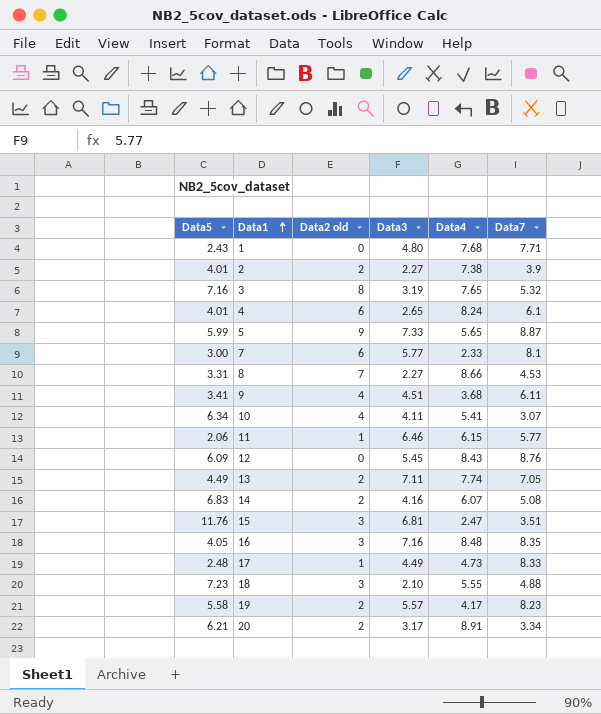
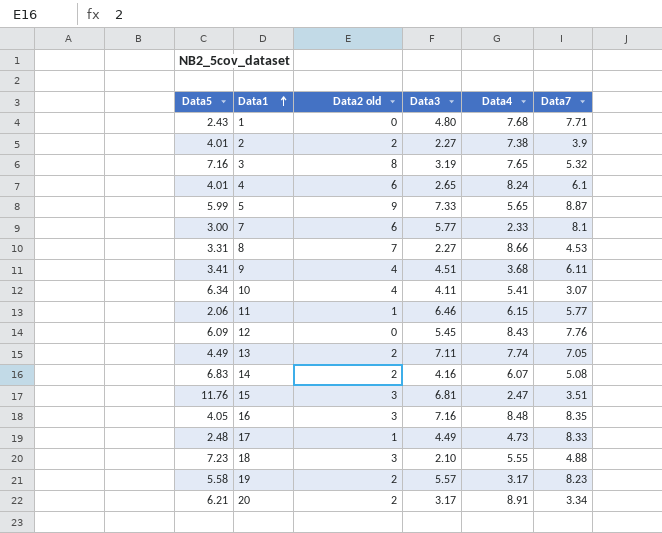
12 | Data7: 8.76 -> 7.76
19 | Data4: 4.17 -> 3.17

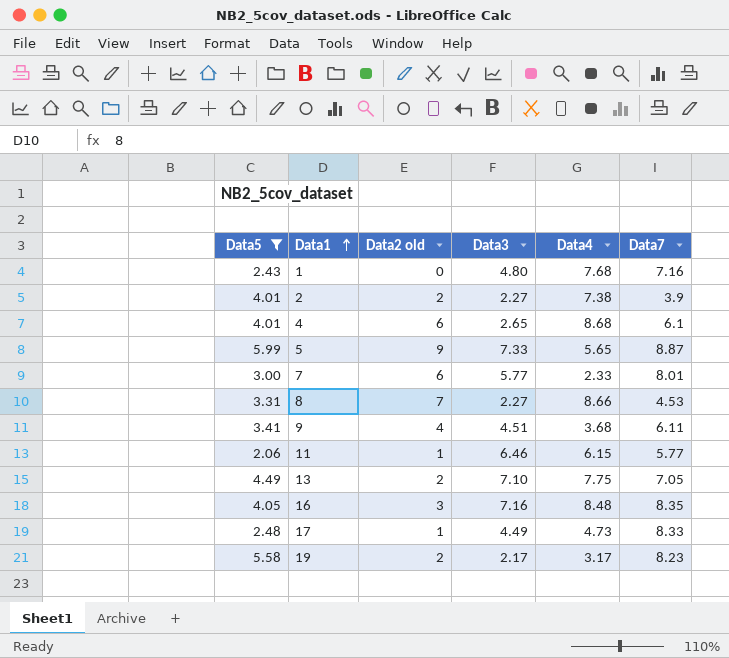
filter: none -> Data5 <= 5.99
1 | Data7: 7.71 -> 7.16
4 | Data4: 8.24 -> 8.68
7 | Data7: 8.1 -> 8.01
13 | Data3: 7.11 -> 7.10
13 | Data4: 7.74 -> 7.75
19 | Data3: 5.57 -> 2.17

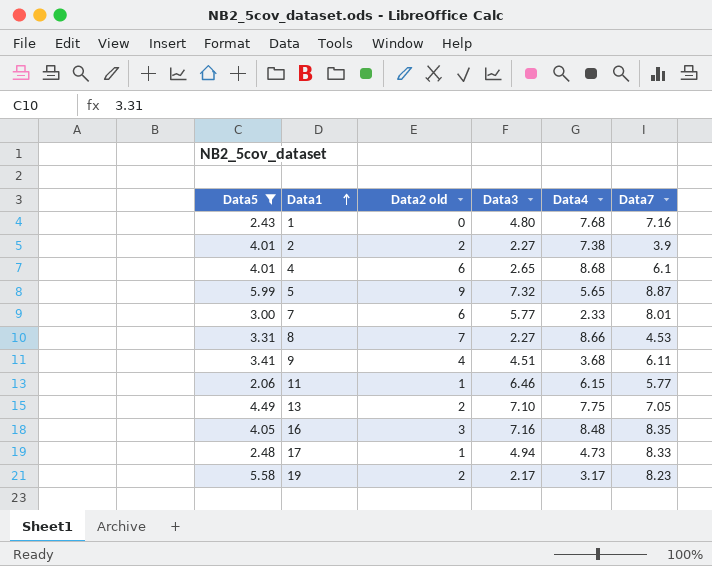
5 | Data3: 7.33 -> 7.32
17 | Data3: 4.49 -> 4.94

